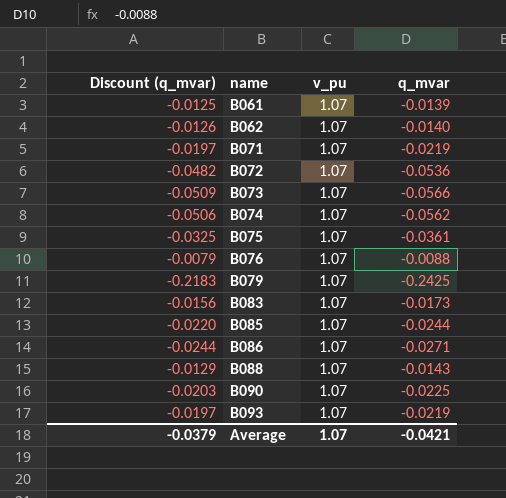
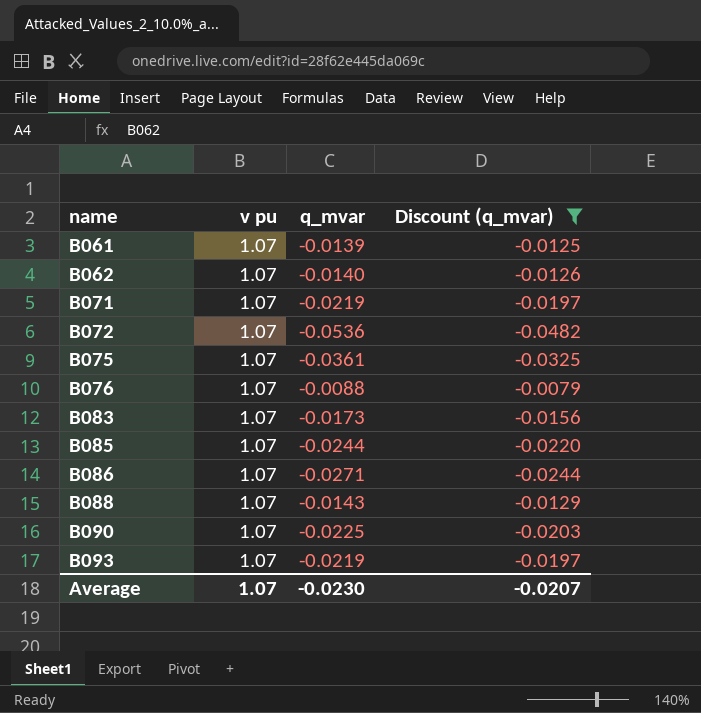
filter: none -> Discount (q_mvar) >= -0.0482
column name: v_pu -> v pu
column Discount (q_mvar) | position: 1 -> 4
Average | q_mvar: -0.0421 -> -0.0230
Average | Discount (q_mvar): -0.0379 -> -0.0207

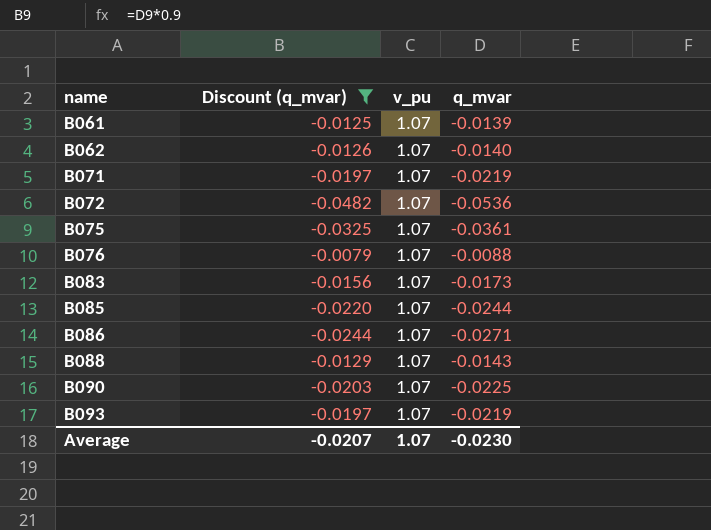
column Discount (q_mvar) | position: 4 -> 2
column name: v pu -> v_pu

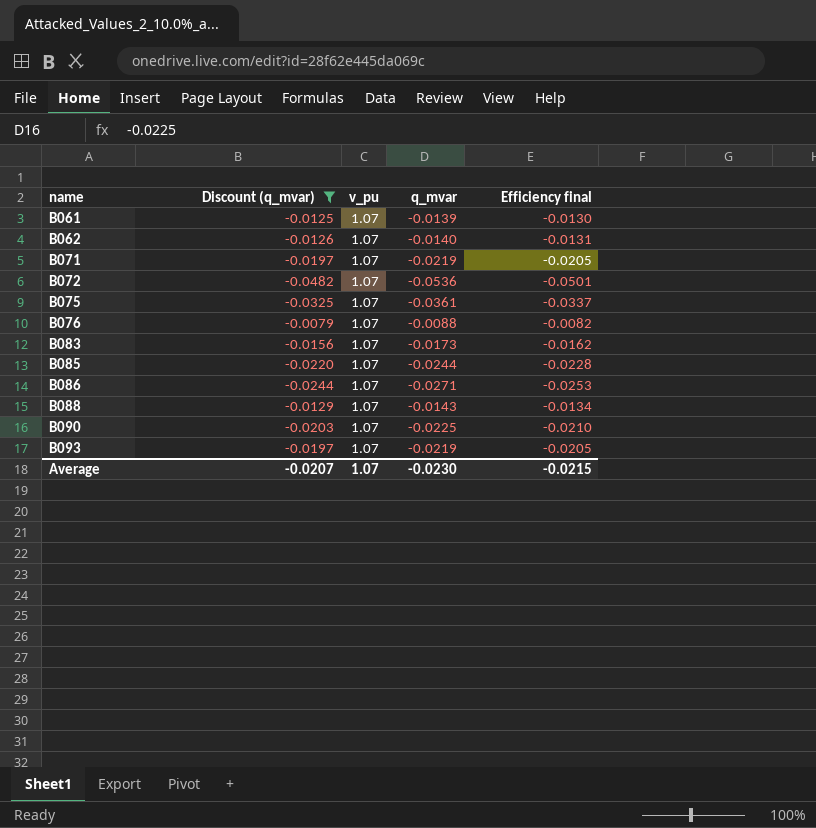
column Efficiency final | formula: none -> [q_mvar] / [v_pu]

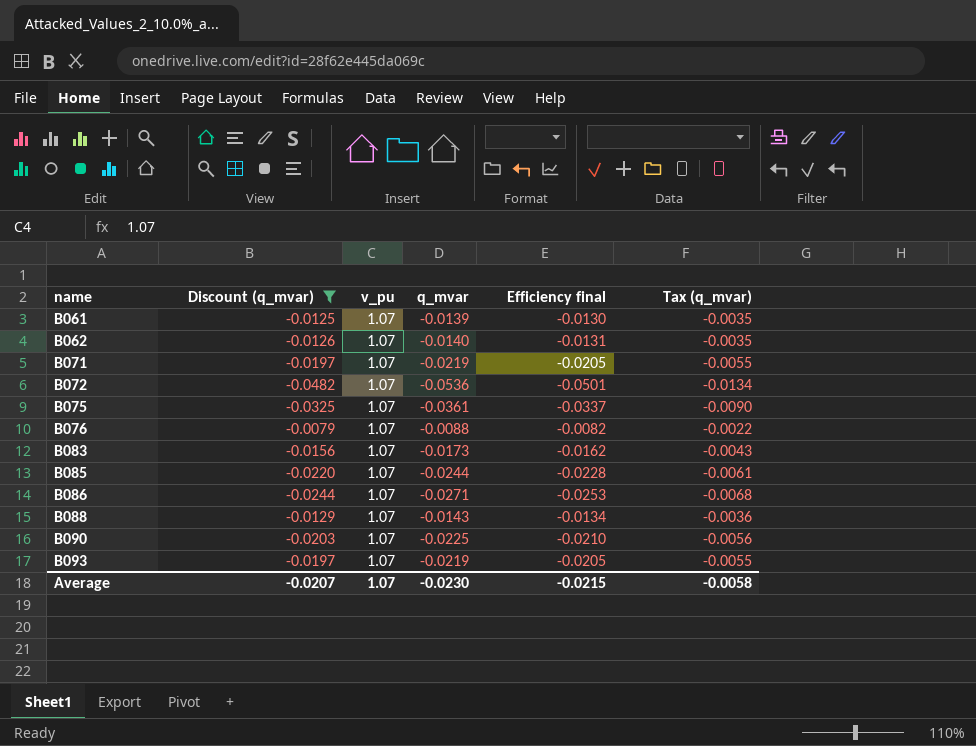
column Tax (q_mvar) | formula: none -> [q_mvar] * 0.25

